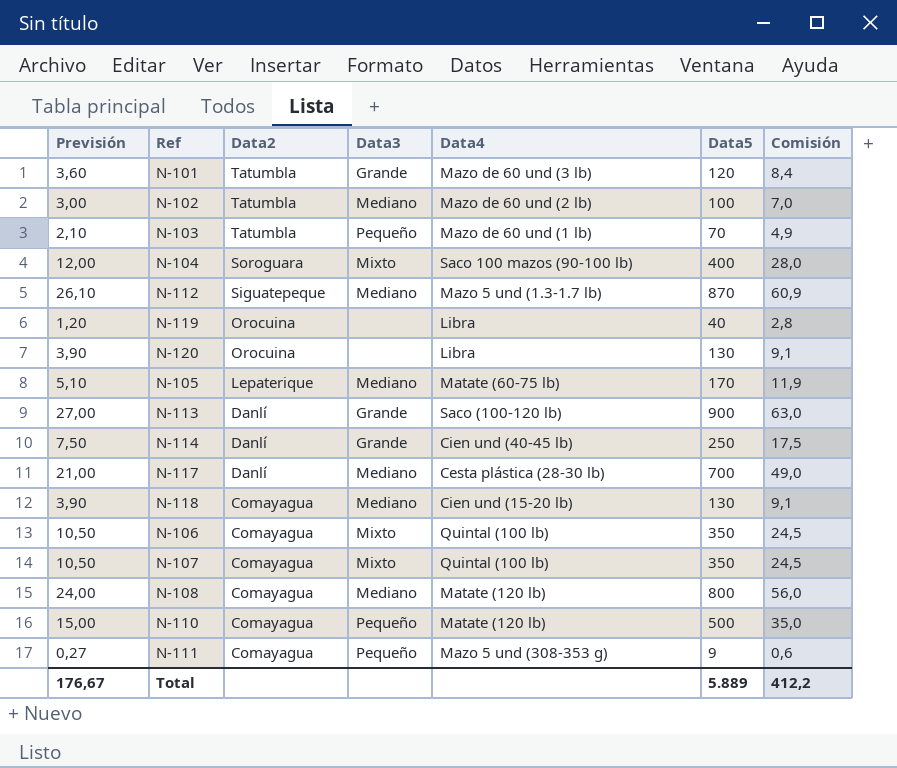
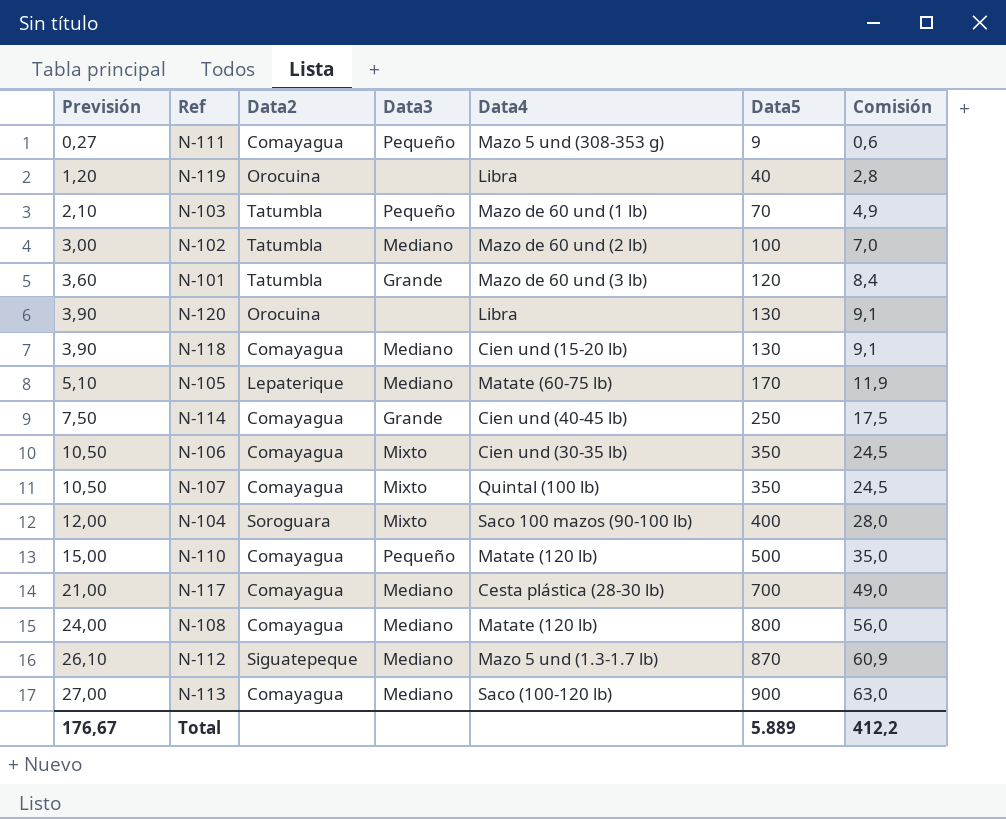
row order: Data2 descending -> Previsión ascending
N-114 | Data2: Danlí -> Comayagua
N-106 | Data4: Quintal (100 lb) -> Cien und (30-35 lb)
N-117 | Data2: Danlí -> Comayagua
N-113 | Data2: Danlí -> Comayagua
N-113 | Data3: Grande -> Mediano

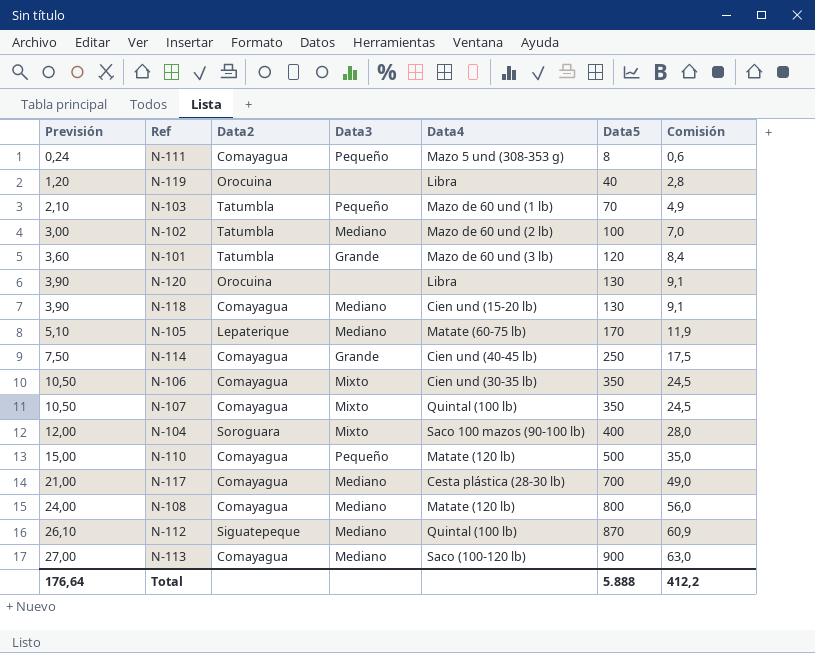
N-111 | Previsión: 0,27 -> 0,24
N-111 | Data5: 9 -> 8
N-112 | Data4: Mazo 5 und (1.3-1.7 lb) -> Quintal (100 lb)
Total | Previsión: 176,67 -> 176,64
Total | Data5: 5.889 -> 5.888

